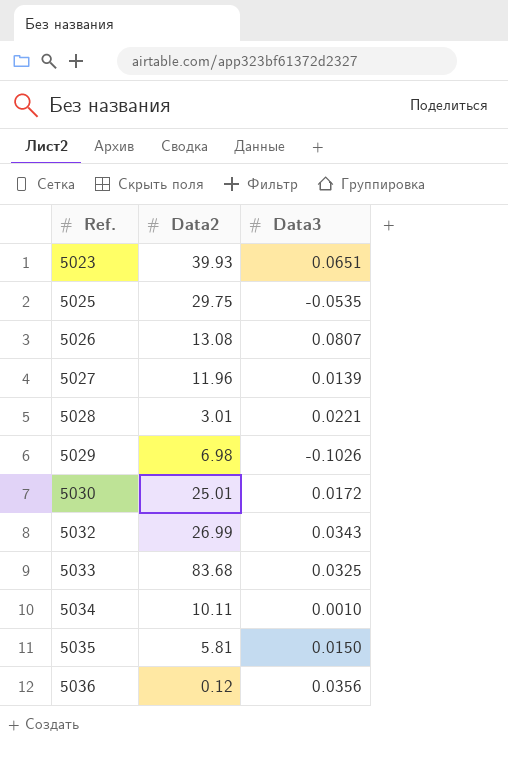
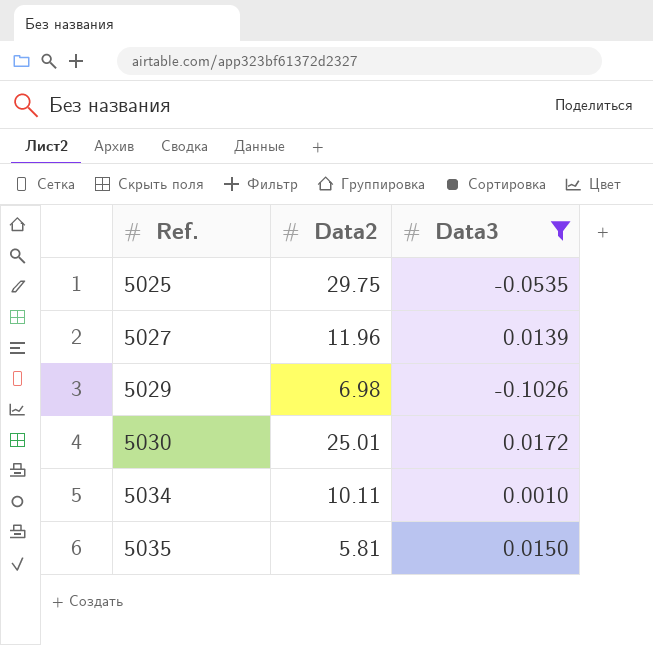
filter: none -> Data3 <= 0.0172

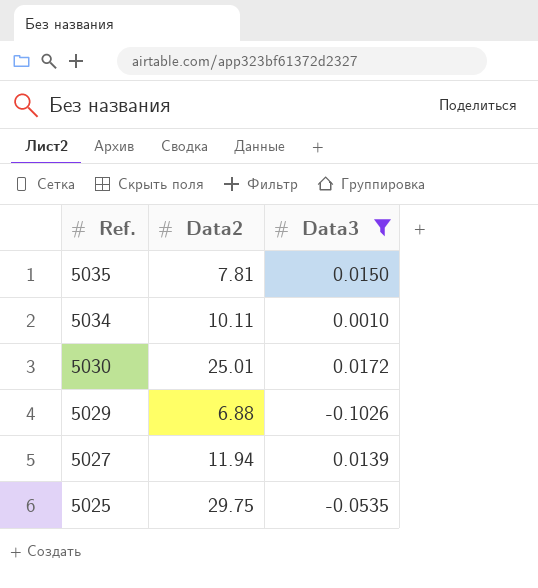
row order: Ref. ascending -> Ref. descending
5035 | Data2: 5.81 -> 7.81
5029 | Data2: 6.98 -> 6.88
5027 | Data2: 11.96 -> 11.94

